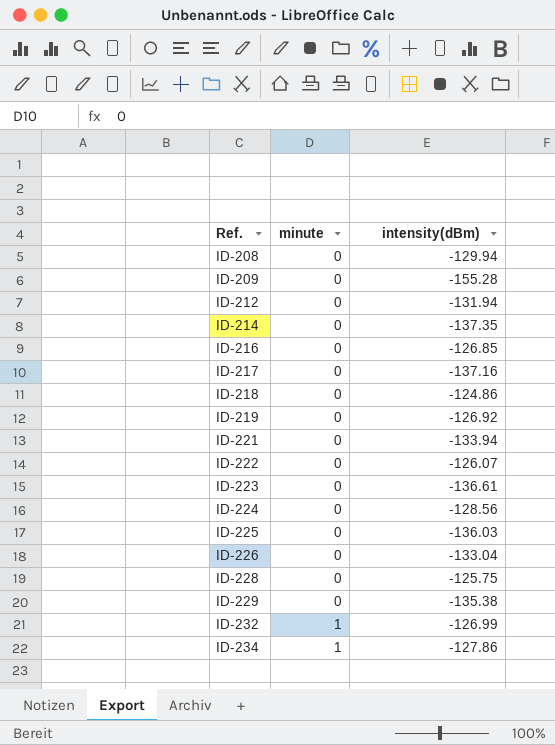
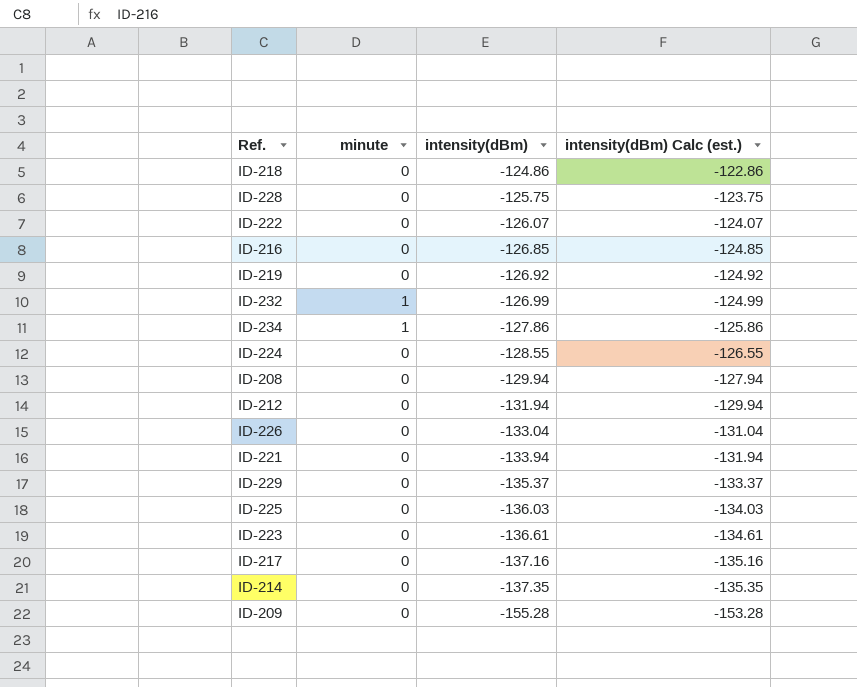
row order: Ref. ascending -> intensity(dBm) descending
column intensity(dBm) Calc (est.) | formula: none -> [intensity(dBm)] + 2
ID-224 | intensity(dBm): -128.56 -> -128.55
ID-229 | intensity(dBm): -135.38 -> -135.37

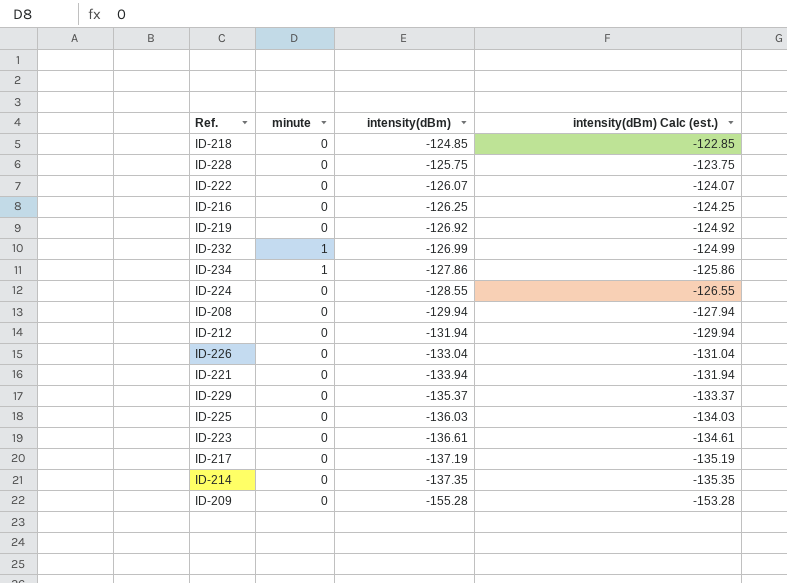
ID-218 | intensity(dBm): -124.86 -> -124.85
ID-218 | intensity(dBm) Calc (est.): -122.86 -> -122.85
ID-216 | intensity(dBm): -126.85 -> -126.25
ID-216 | intensity(dBm) Calc (est.): -124.85 -> -124.25
ID-217 | intensity(dBm): -137.16 -> -137.19
ID-217 | intensity(dBm) Calc (est.): -135.16 -> -135.19

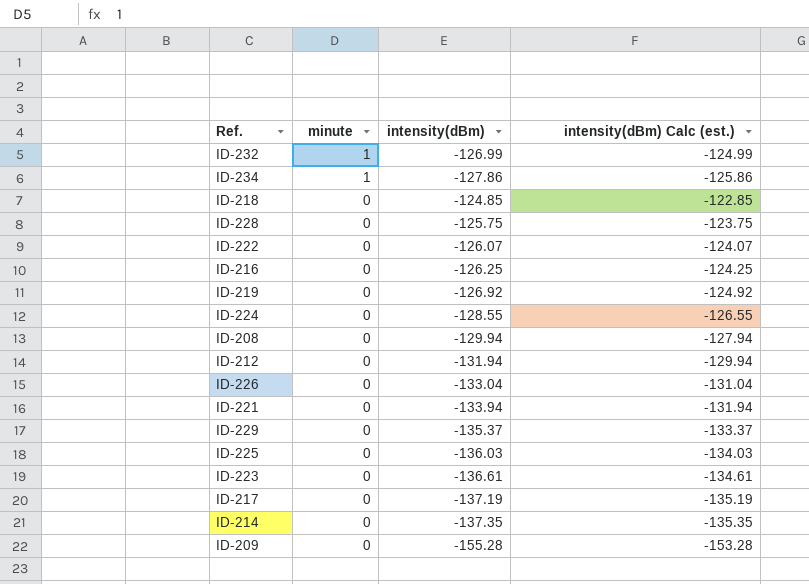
row order: intensity(dBm) descending -> minute descending

